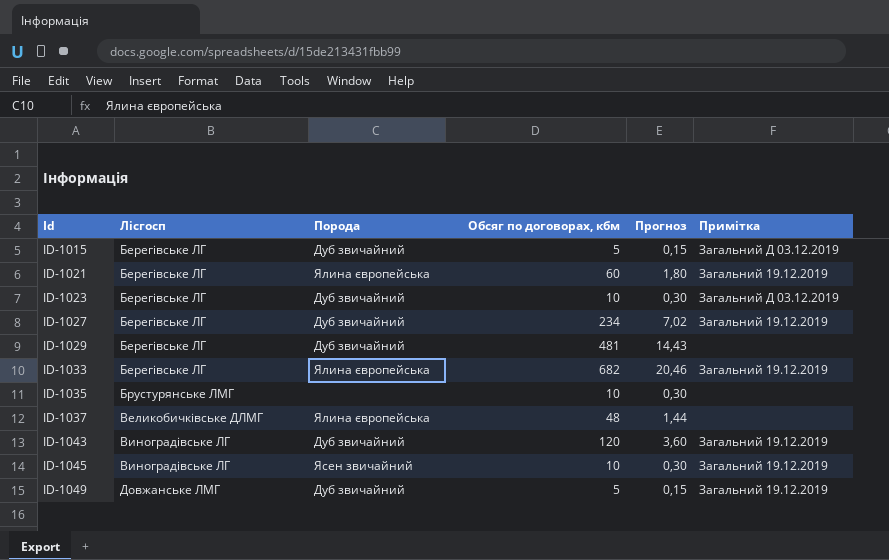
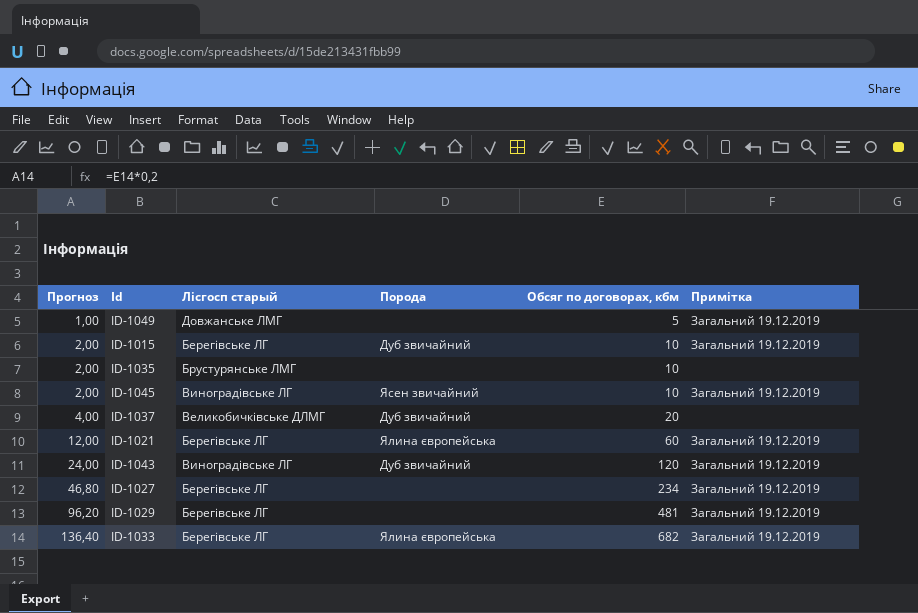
row order: Id ascending -> Прогноз ascending
column Прогноз | formula: [Обсяг по договорах, кбм] * 0,03 -> [Обсяг по договорах, кбм] * 0,2
column Прогноз | position: 5 -> 1
column name: Лісгосп -> Лісгосп старый
row ID-1023: Берегівське ЛГ | Дуб звичайний | 10 | 0,30 | Загальний Д 03.12.2019 -> none
ID-1049 | Порода: Дуб звичайний -> none
ID-1015 | Обсяг по договорах, кбм: 5 -> 10
ID-1015 | Примітка: Загальний Д 03.12.2019 -> Загальний 19.12.2019
ID-1037 | Порода: Ялина європейська -> Дуб звичайний
ID-1037 | Обсяг по договорах, кбм: 48 -> 20
ID-1027 | Порода: Дуб звичайний -> none
ID-1029 | Порода: Дуб звичайний -> none
ID-1029 | Примітка: none -> Загальний 19.12.2019

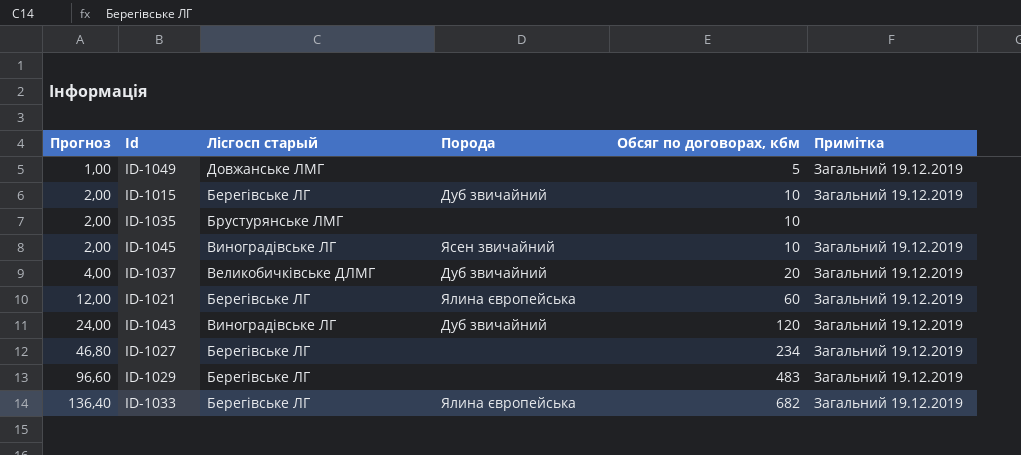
ID-1037 | Примітка: none -> Загальний 19.12.2019
ID-1029 | Прогноз: 96,20 -> 96,60
ID-1029 | Обсяг по договорах, кбм: 481 -> 483

